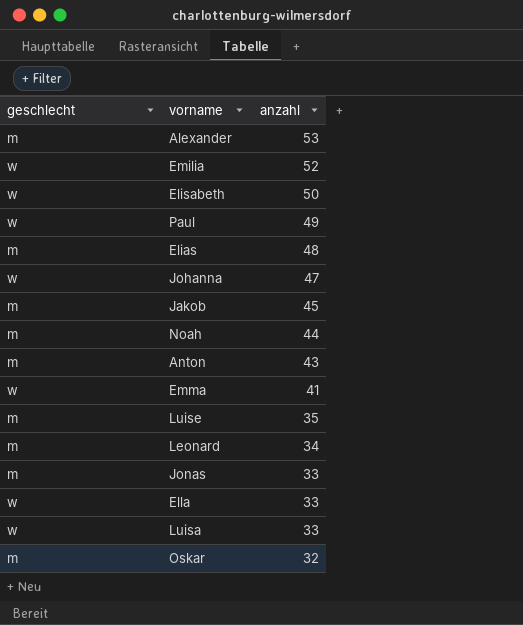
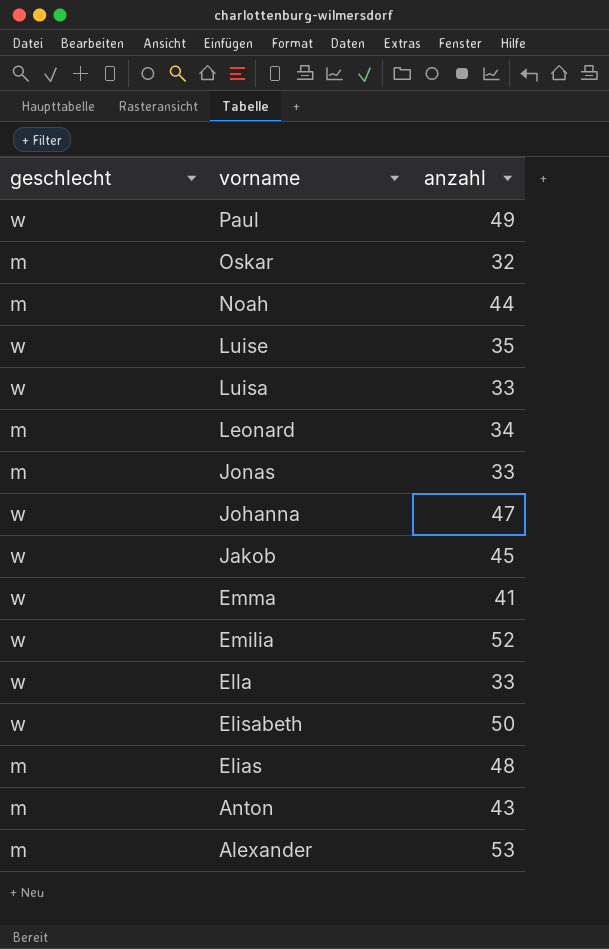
row order: anzahl descending -> vorname descending
Luise | geschlecht: m -> w
Jakob | geschlecht: m -> w

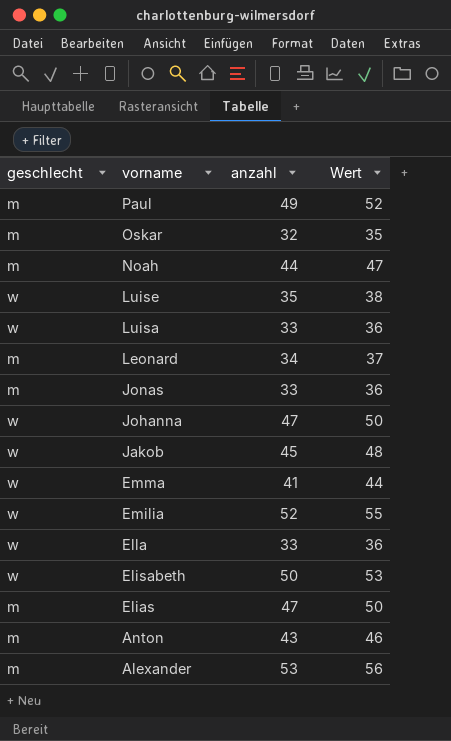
column Wert | formula: none -> [anzahl] + 3
Paul | geschlecht: w -> m
Elias | anzahl: 48 -> 47

